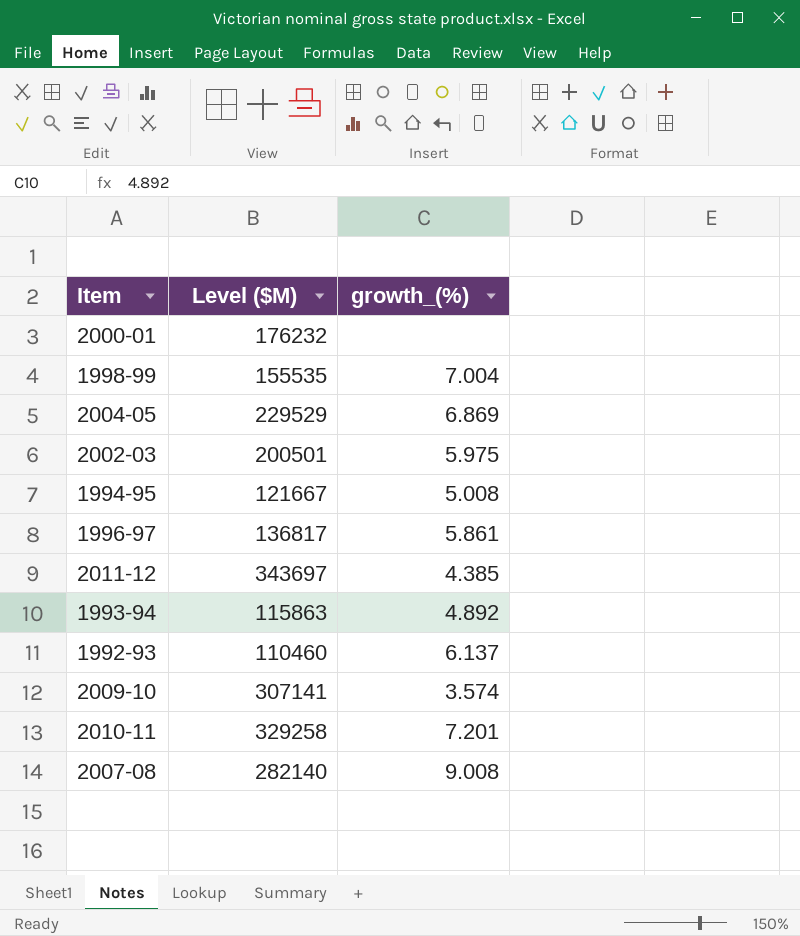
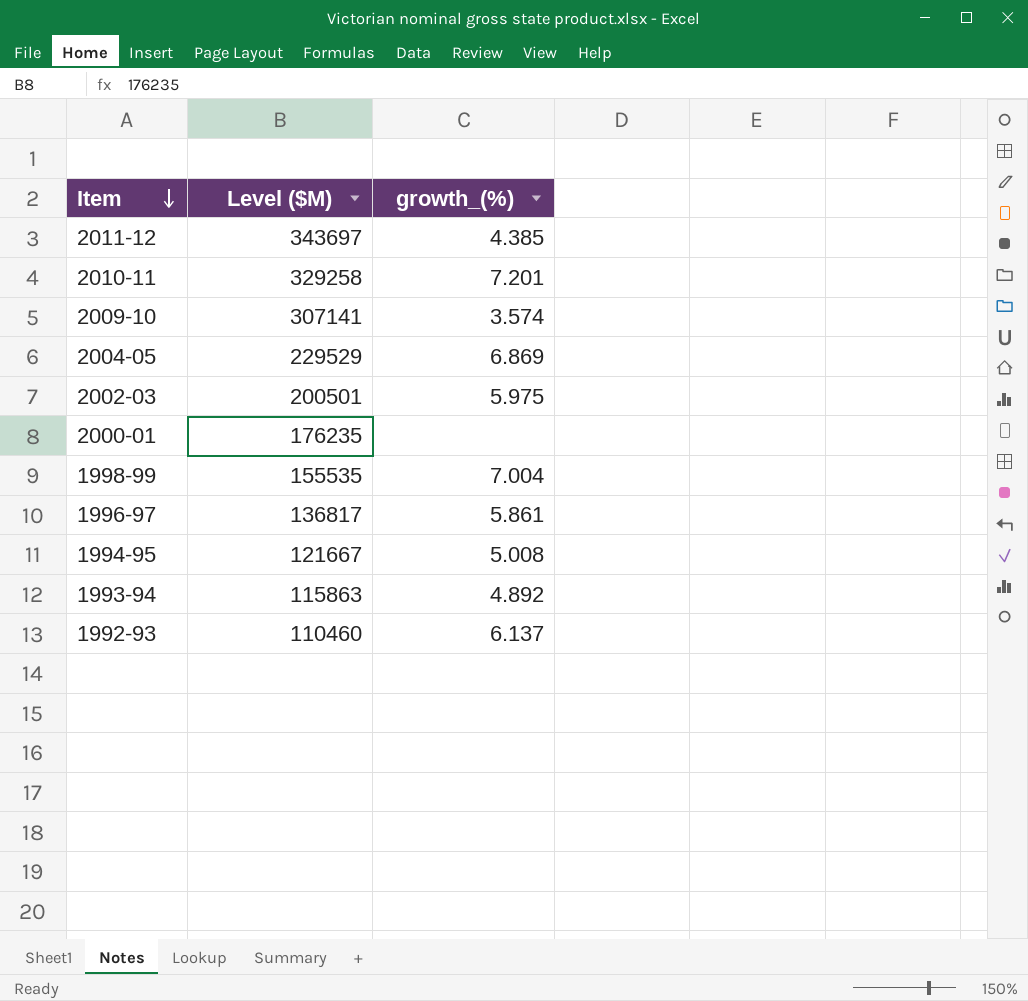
row order: none -> Item descending
row 2007-08: 282140 | 9.008 -> none
2000-01 | Level ($M): 176232 -> 176235

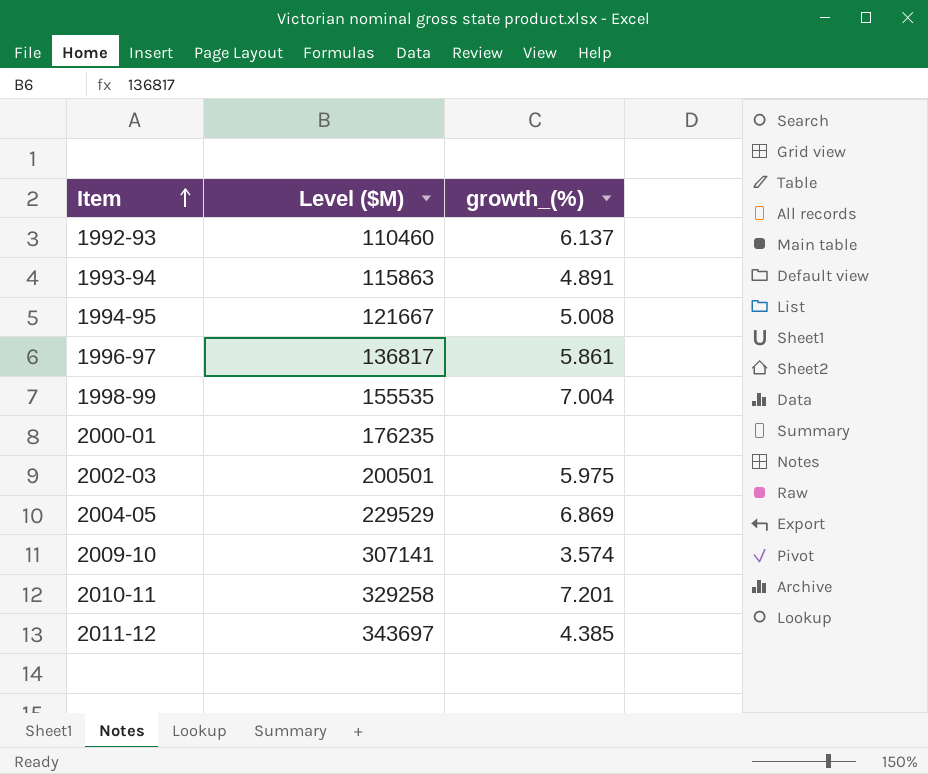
row order: Item descending -> Item ascending
1993-94 | growth_(%): 4.892 -> 4.891

